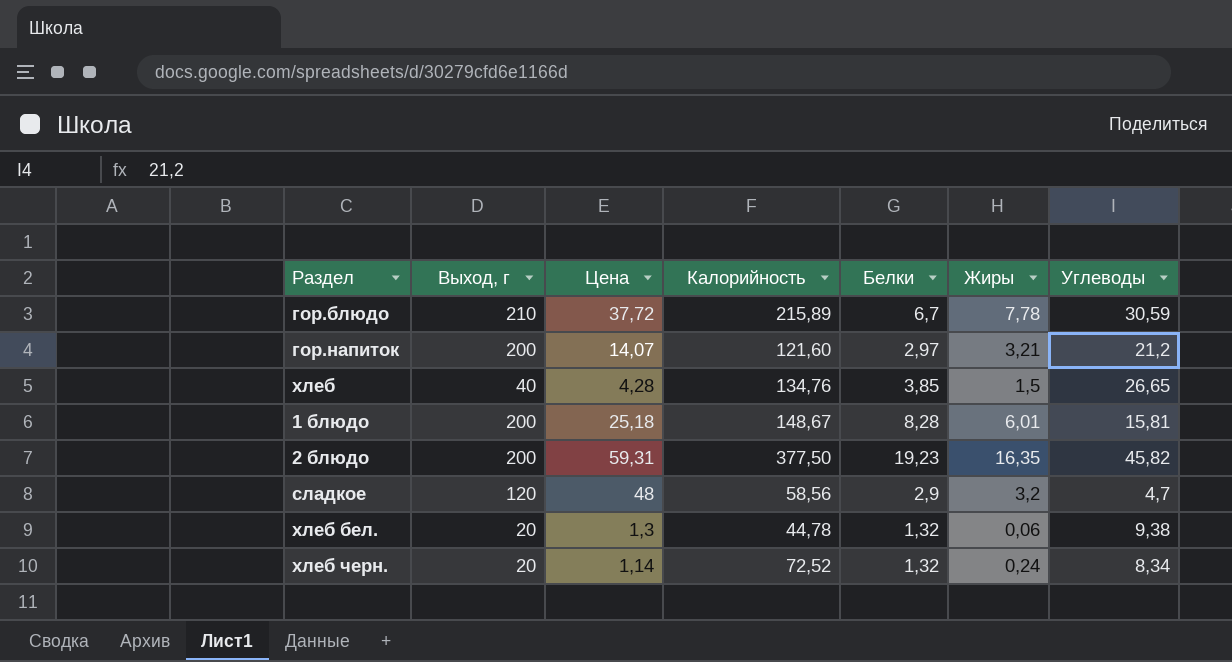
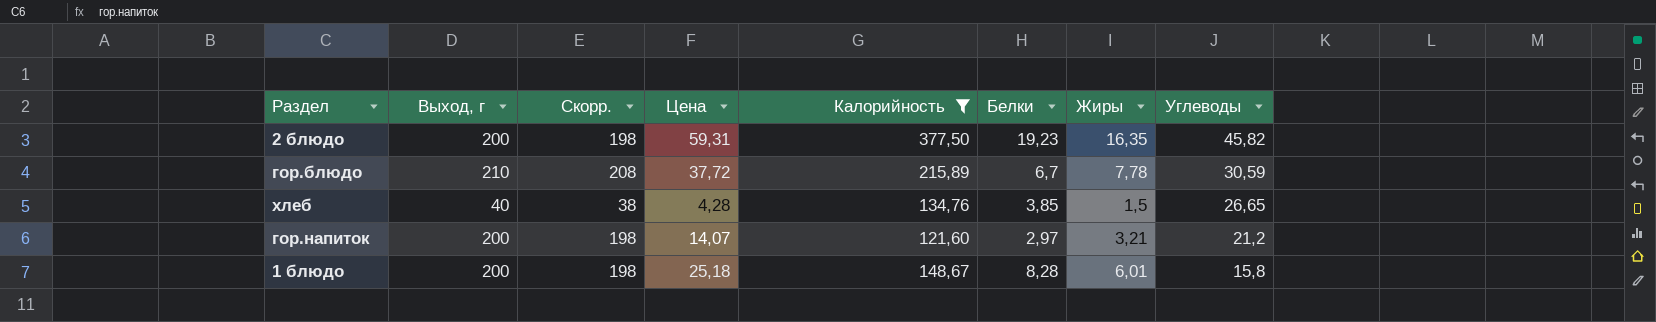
filter: none -> Калорийность >= 121,60
row order: none -> Углеводы descending
column Скорр. | formula: none -> [Выход, г] - 2
1 блюдо | Углеводы: 15,81 -> 15,8

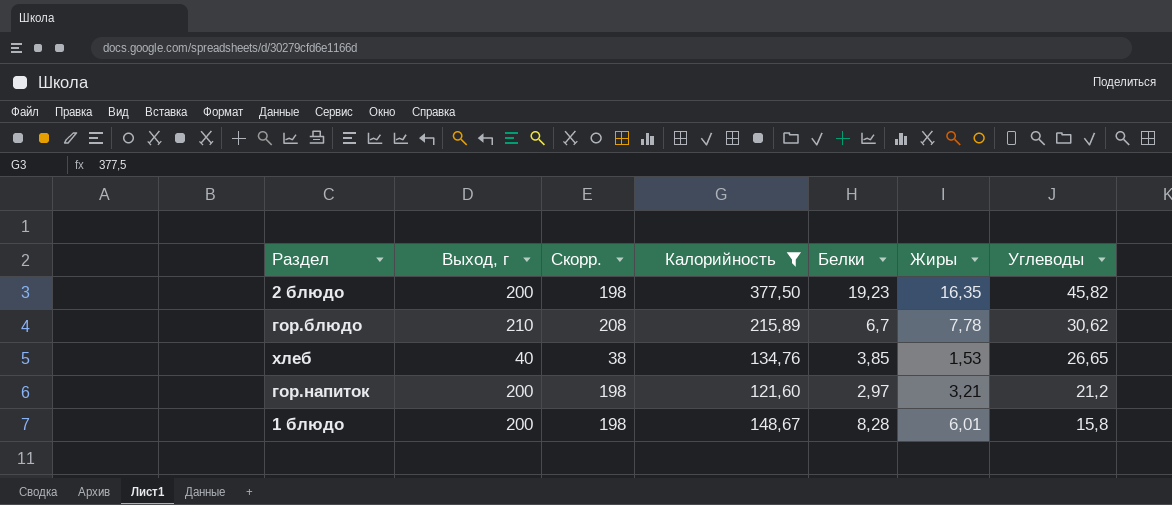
column Цена | position: 4 -> none
гор.блюдо | Углеводы: 30,59 -> 30,62
хлеб | Жиры: 1,5 -> 1,53

